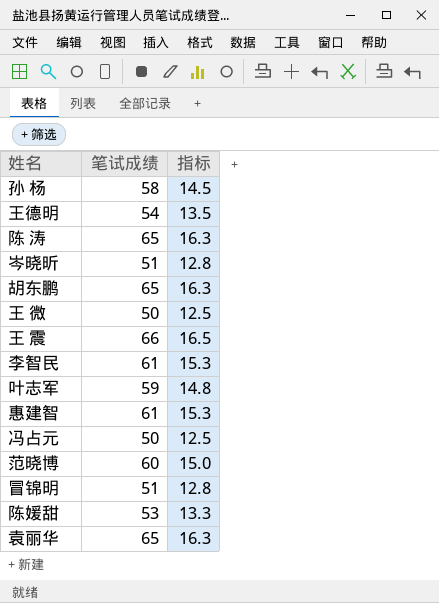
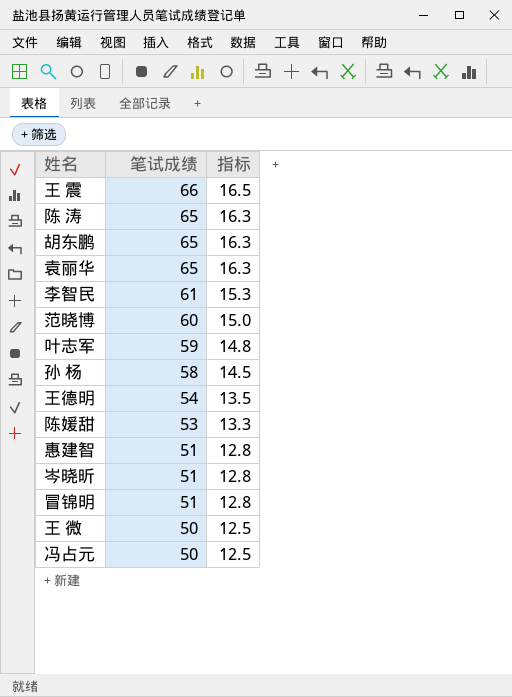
row order: none -> 笔试成绩 descending
惠建智 | 笔试成绩: 61 -> 51
惠建智 | 指标: 15.3 -> 12.8

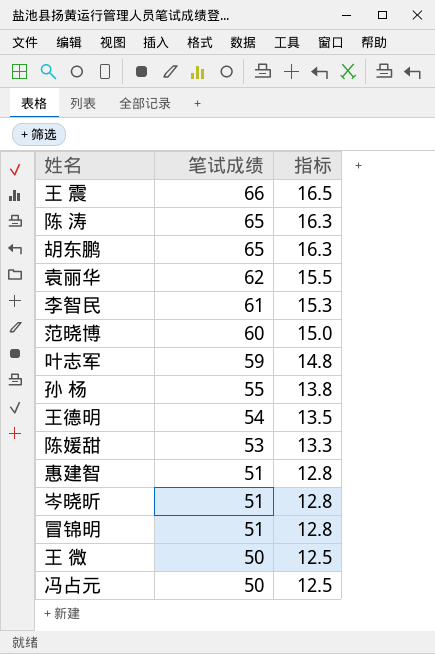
袁丽华 | 笔试成绩: 65 -> 62
袁丽华 | 指标: 16.3 -> 15.5
孙 杨 | 笔试成绩: 58 -> 55
孙 杨 | 指标: 14.5 -> 13.8

